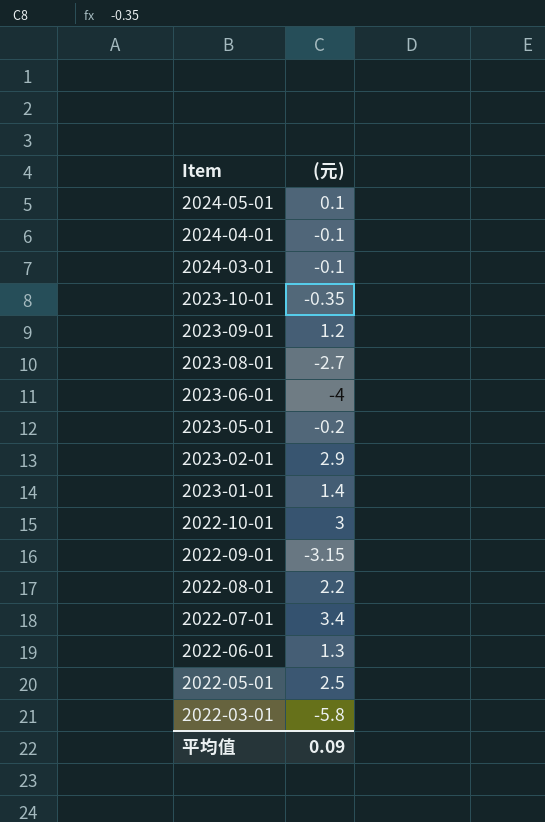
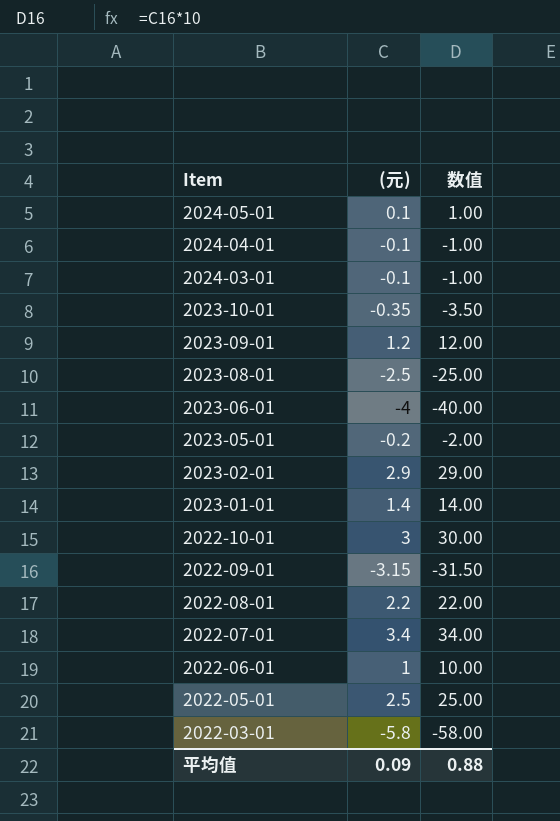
column 数值 | formula: none -> [(元)] * 10
2023-08-01 | (元): -2.7 -> -2.5
2022-06-01 | (元): 1.3 -> 1

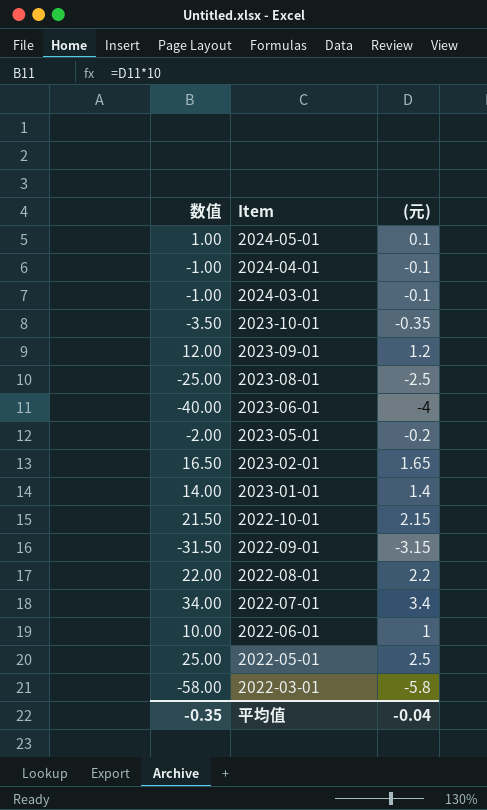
column 数值 | position: 3 -> 1
2023-02-01 | 数值: 29.00 -> 16.50
2023-02-01 | (元): 2.9 -> 1.65
2022-10-01 | 数值: 30.00 -> 21.50
2022-10-01 | (元): 3 -> 2.15
平均值 | 数值: 0.88 -> -0.35
平均值 | (元): 0.09 -> -0.04

